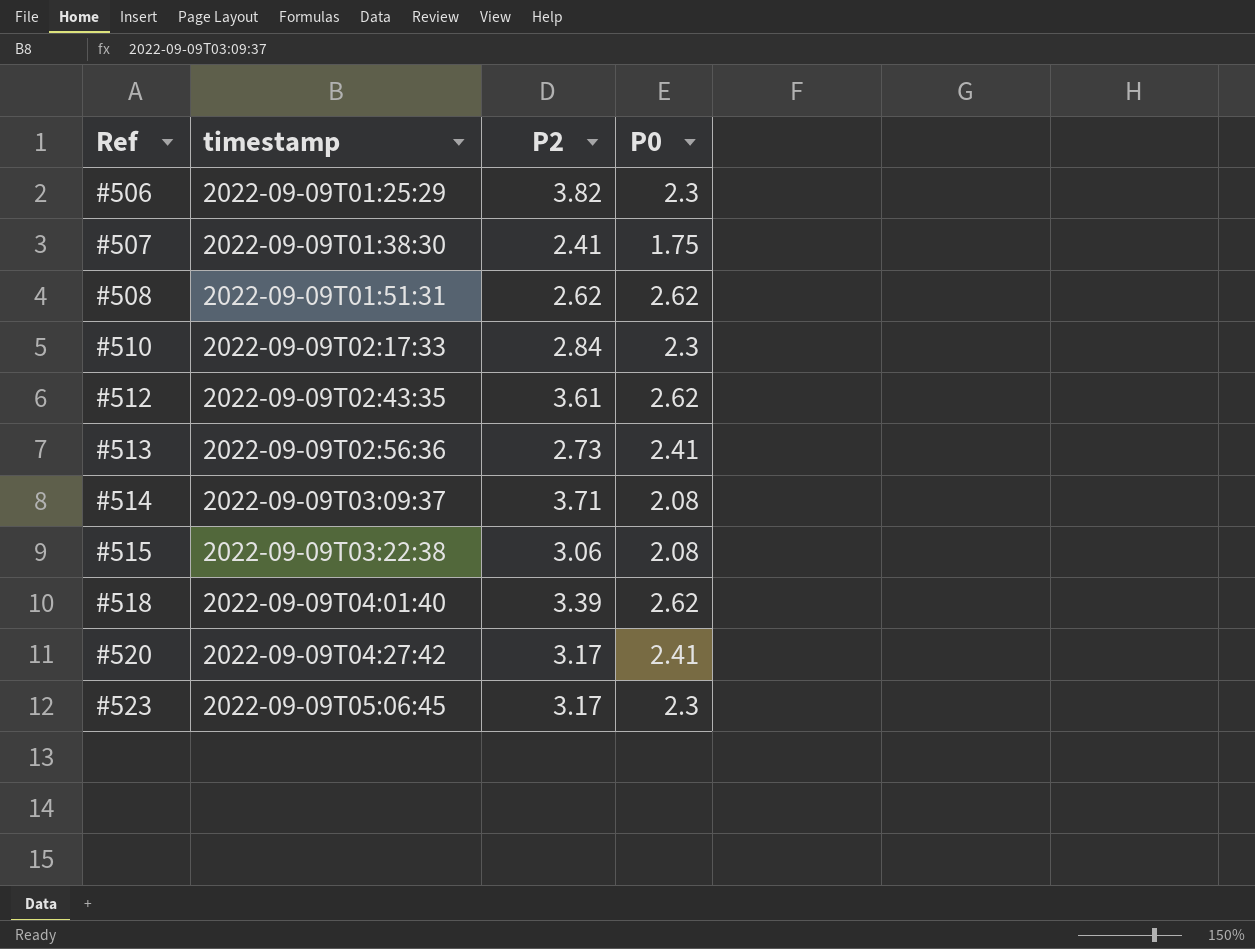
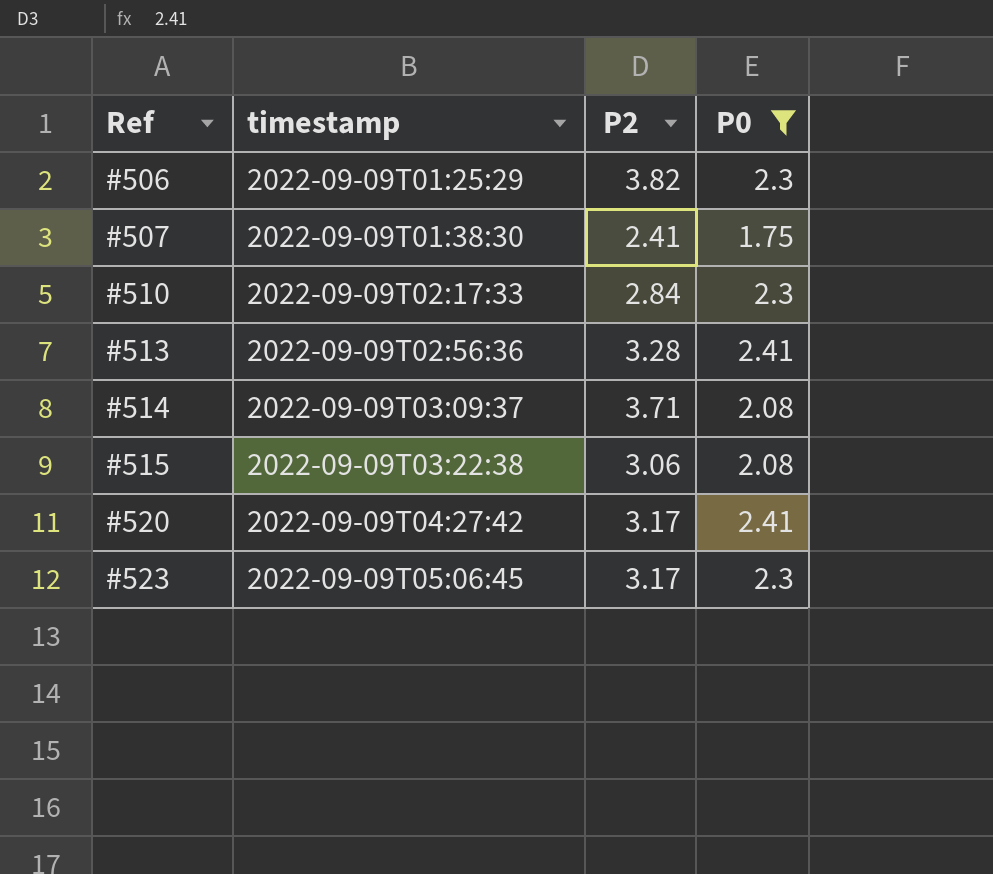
filter: none -> P0 != 2.62
#513 | P2: 2.73 -> 3.28

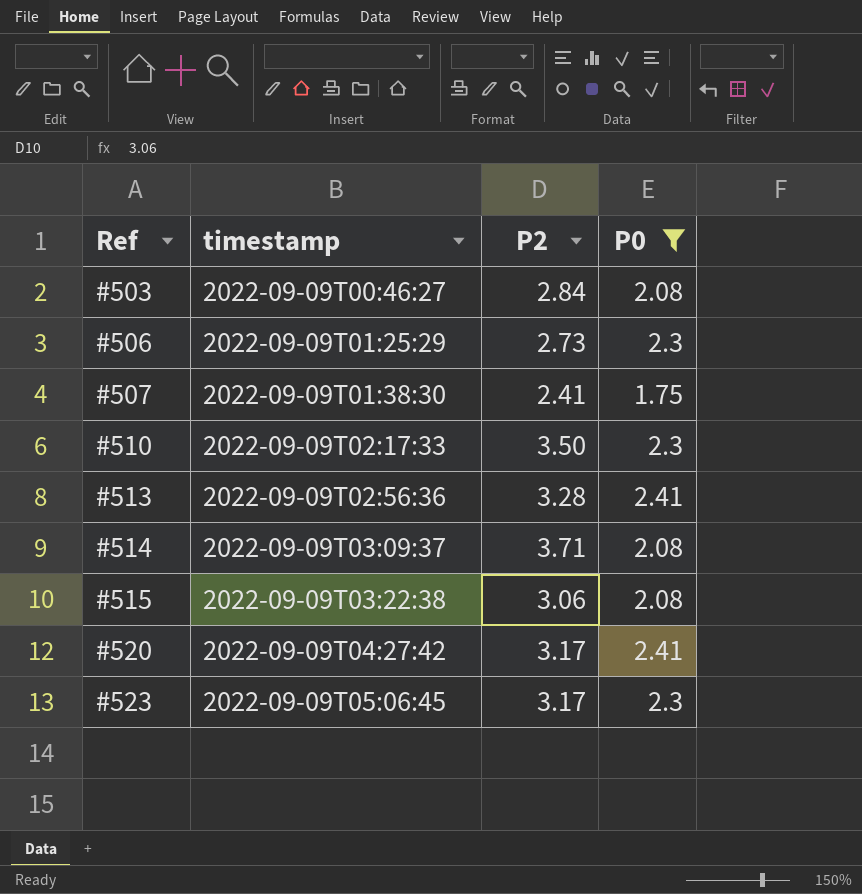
row #503: none -> 2022-09-09T00:46:27 | 2.84 | 2.08
#506 | P2: 3.82 -> 2.73
#510 | P2: 2.84 -> 3.50

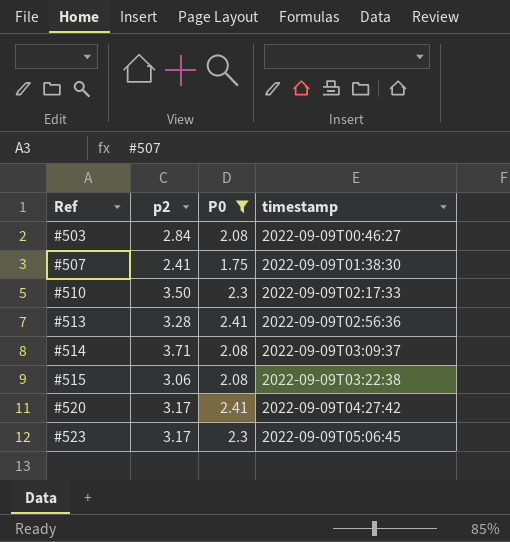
column name: P2 -> p2
column timestamp | position: 2 -> 4
row #506: 2022-09-09T01:25:29 | 2.73 | 2.3 -> none

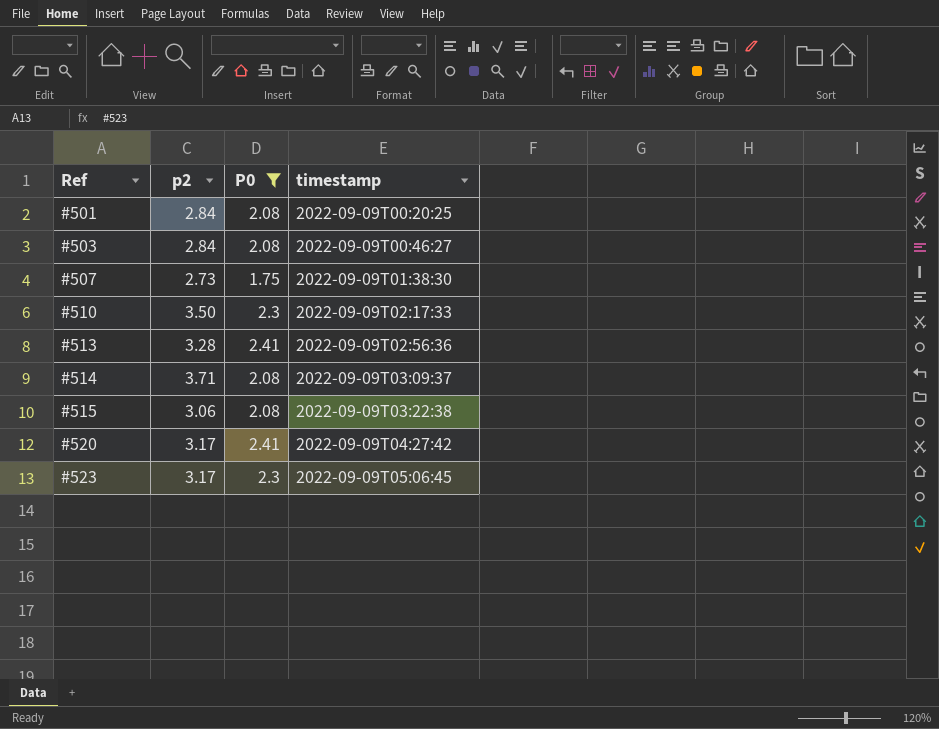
row #501: none -> 2.84 | 2.08 | 2022-09-09T00:20:25
#507 | p2: 2.41 -> 2.73

